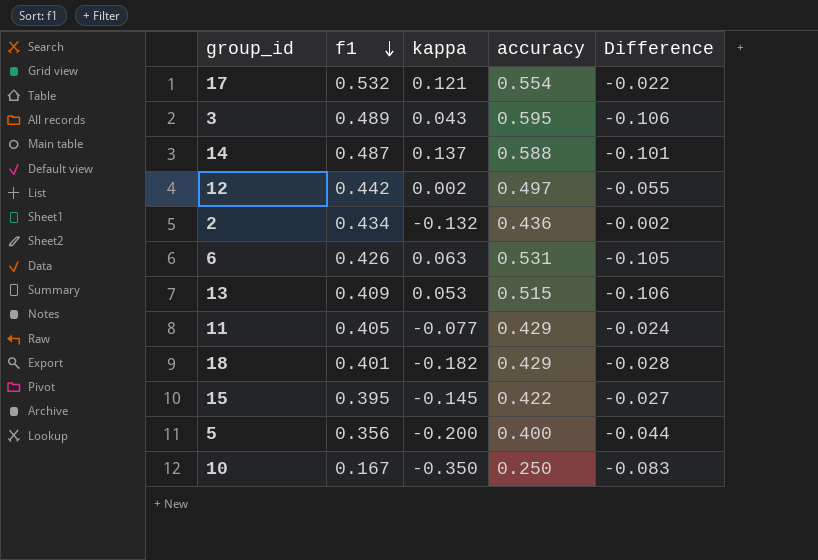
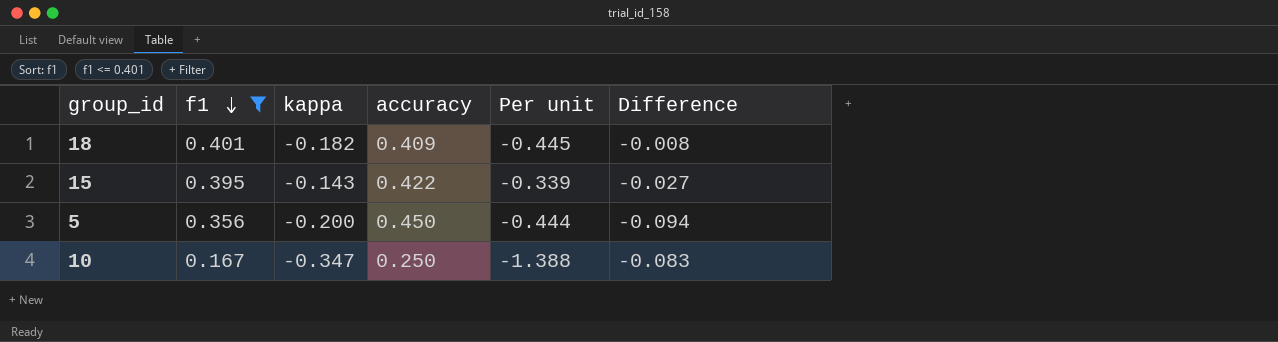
filter: none -> f1 <= 0.401
column Per unit | formula: none -> [kappa] / [accuracy]
18 | accuracy: 0.429 -> 0.409
18 | Difference: -0.028 -> -0.008
15 | kappa: -0.145 -> -0.143
5 | accuracy: 0.400 -> 0.450
5 | Difference: -0.044 -> -0.094
10 | kappa: -0.350 -> -0.347

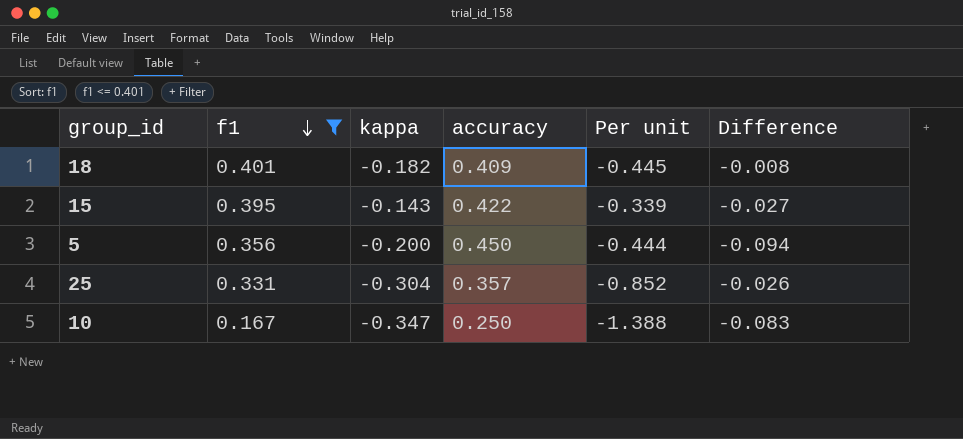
row 25: none -> 0.331 | -0.304 | 0.357 | -0.852 | -0.026

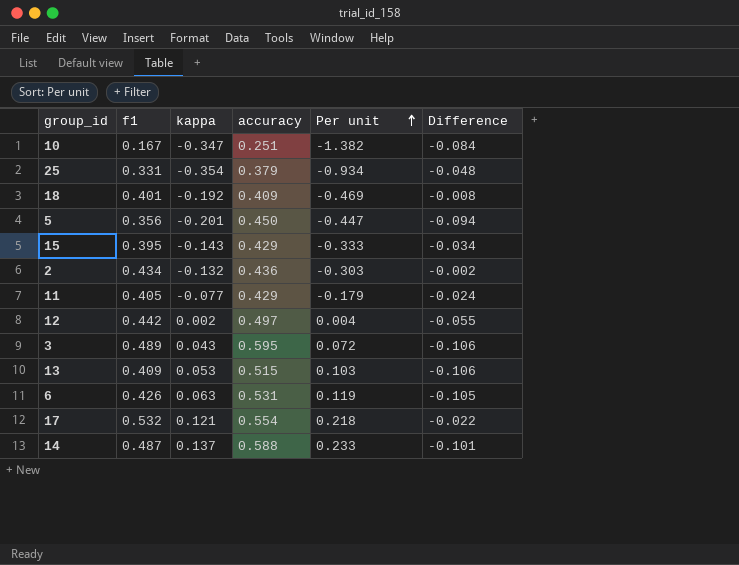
filter: f1 <= 0.401 -> none
row order: f1 descending -> Per unit ascending
10 | accuracy: 0.250 -> 0.251
10 | Per unit: -1.388 -> -1.382
10 | Difference: -0.083 -> -0.084
25 | kappa: -0.304 -> -0.354
25 | accuracy: 0.357 -> 0.379
25 | Per unit: -0.852 -> -0.934
25 | Difference: -0.026 -> -0.048
18 | kappa: -0.182 -> -0.192
18 | Per unit: -0.445 -> -0.469
5 | kappa: -0.200 -> -0.201
5 | Per unit: -0.444 -> -0.447
15 | accuracy: 0.422 -> 0.429
15 | Per unit: -0.339 -> -0.333
15 | Difference: -0.027 -> -0.034

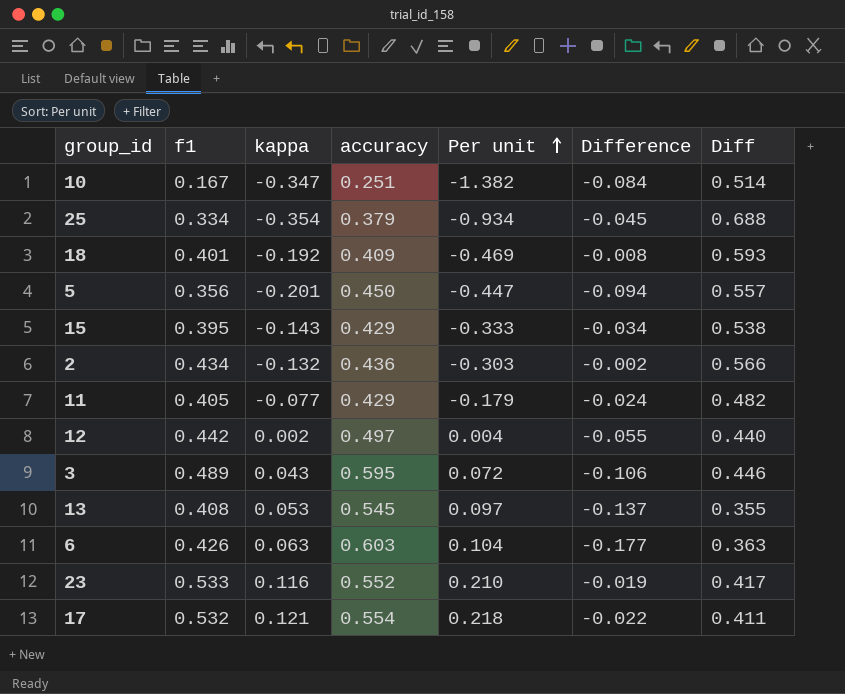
column Diff | formula: none -> [f1] - [kappa]
row 14: 0.487 | 0.137 | 0.588 | 0.233 | -0.101 -> none
25 | f1: 0.331 -> 0.334
25 | Difference: -0.048 -> -0.045
13 | f1: 0.409 -> 0.408
13 | accuracy: 0.515 -> 0.545
13 | Per unit: 0.103 -> 0.097
13 | Difference: -0.106 -> -0.137
6 | accuracy: 0.531 -> 0.603
6 | Per unit: 0.119 -> 0.104
6 | Difference: -0.105 -> -0.177
row 23: none -> 0.533 | 0.116 | 0.552 | 0.210 | -0.019 | 0.417

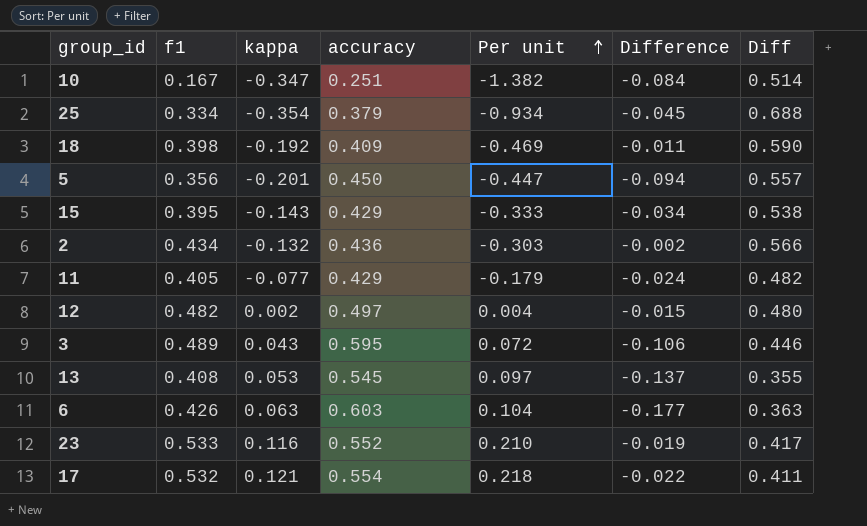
18 | f1: 0.401 -> 0.398
18 | Difference: -0.008 -> -0.011
18 | Diff: 0.593 -> 0.590
12 | f1: 0.442 -> 0.482
12 | Difference: -0.055 -> -0.015
12 | Diff: 0.440 -> 0.480

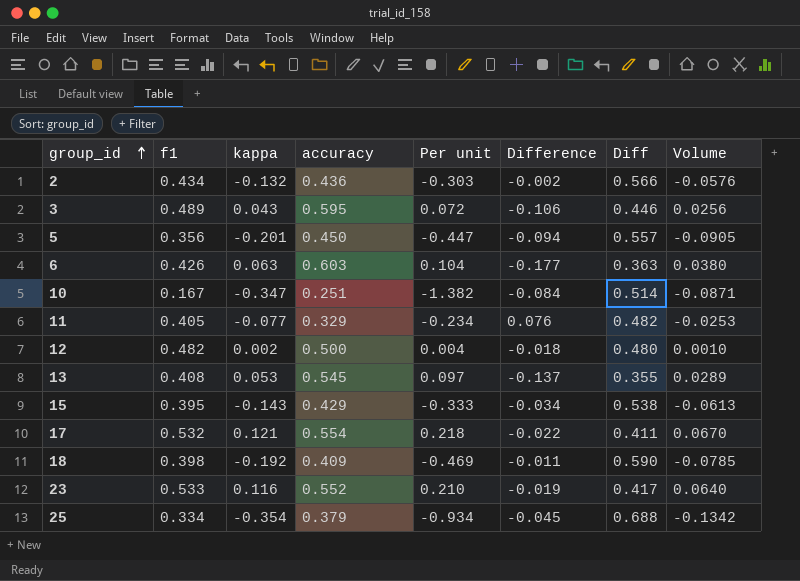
row order: Per unit ascending -> group_id ascending
column Volume | formula: none -> [kappa] * [accuracy]
11 | accuracy: 0.429 -> 0.329
11 | Per unit: -0.179 -> -0.234
11 | Difference: -0.024 -> 0.076
12 | accuracy: 0.497 -> 0.500
12 | Difference: -0.015 -> -0.018

